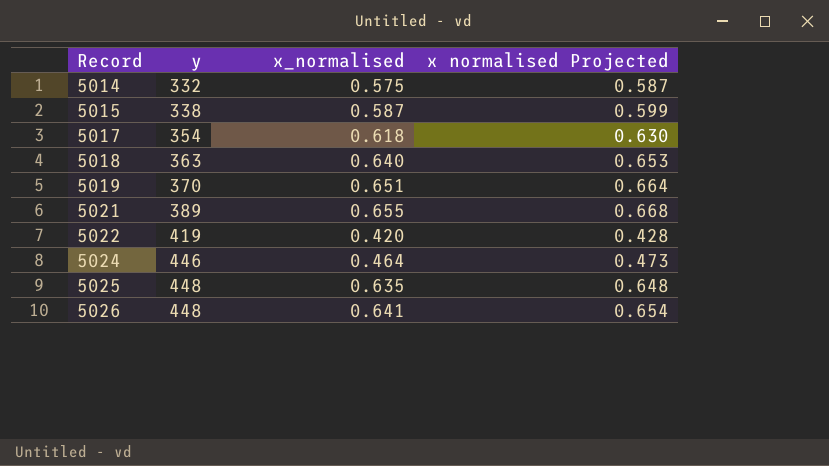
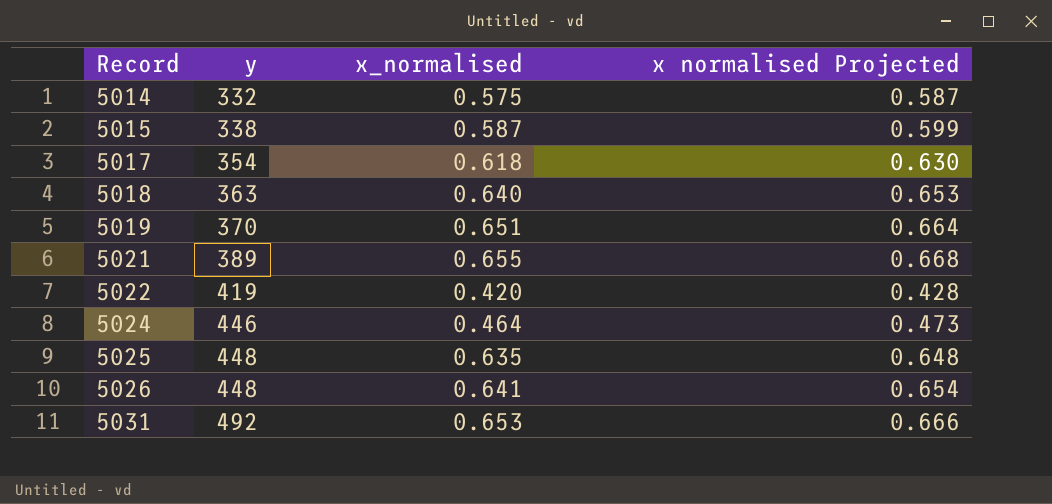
row 5031: none -> 492 | 0.653 | 0.666

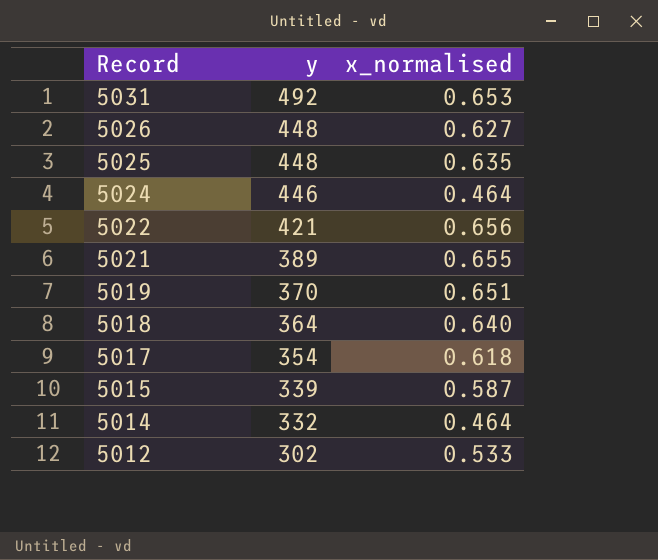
row order: Record ascending -> Record descending
column x normalised Projected | formula: [x_normalised] * 1.02 -> none
5026 | x_normalised: 0.641 -> 0.627
5022 | y: 419 -> 421
5022 | x_normalised: 0.420 -> 0.656
5018 | y: 363 -> 364
5015 | y: 338 -> 339
5014 | x_normalised: 0.575 -> 0.464
row 5012: none -> 302 | 0.533

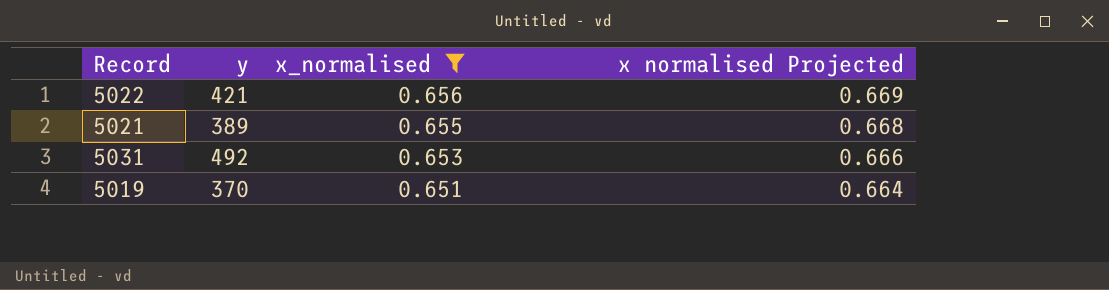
filter: none -> x_normalised >= 0.651
row order: Record descending -> x_normalised descending
column x normalised Projected | formula: none -> [x_normalised] * 1.02

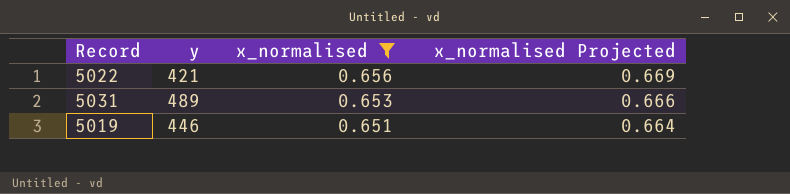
column name: x normalised Projected -> x_normalised Projected
row 5021: 389 | 0.655 | 0.668 -> none
5031 | y: 492 -> 489
5019 | y: 370 -> 446

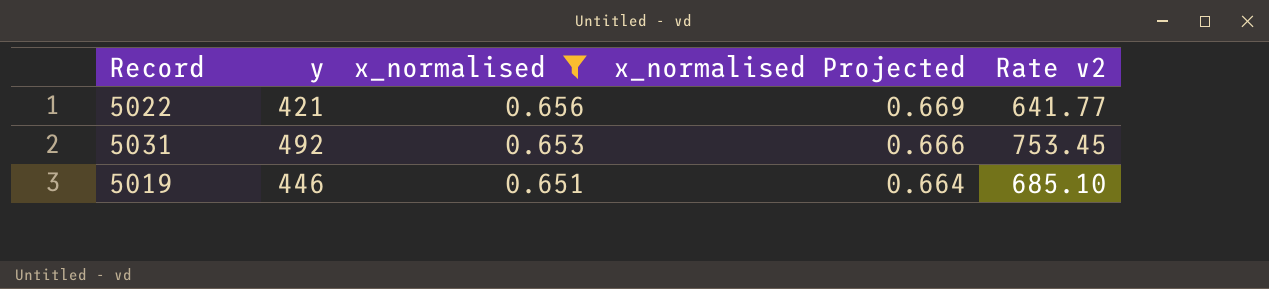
column Rate v2 | formula: none -> [y] / [x_normalised]
5031 | y: 489 -> 492

